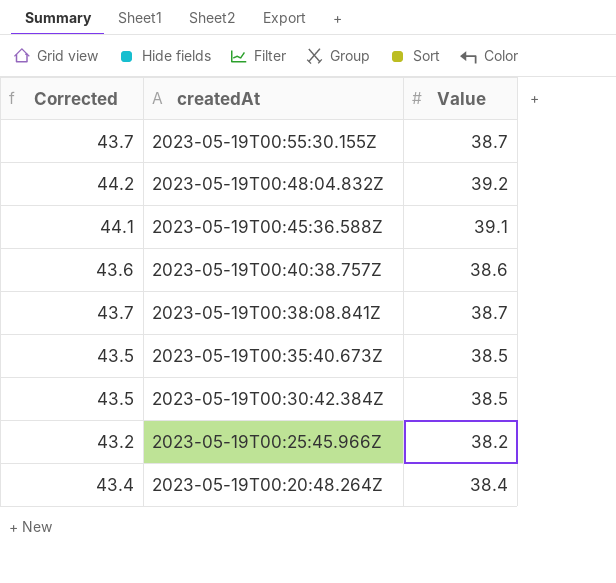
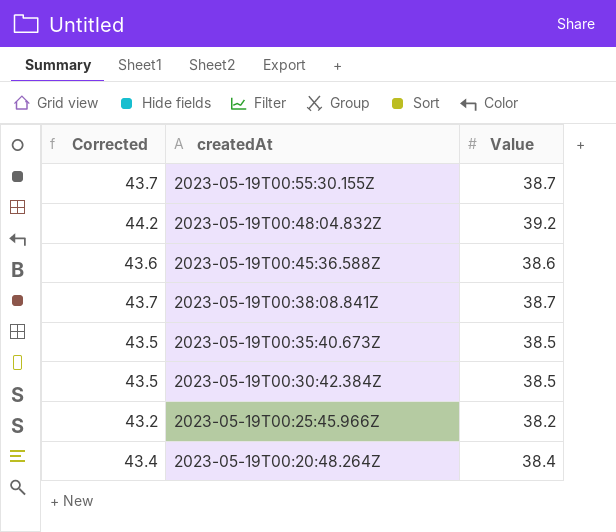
row 2023-05-19T00:40:38.757Z: 43.6 | 38.6 -> none
2023-05-19T00:45:36.588Z | Corrected: 44.1 -> 43.6
2023-05-19T00:45:36.588Z | Value: 39.1 -> 38.6

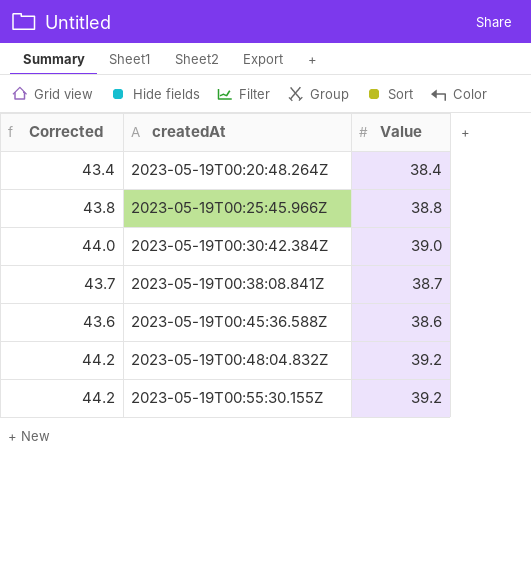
row order: createdAt descending -> createdAt ascending
row 2023-05-19T00:35:40.673Z: 43.5 | 38.5 -> none
2023-05-19T00:25:45.966Z | Corrected: 43.2 -> 43.8
2023-05-19T00:25:45.966Z | Value: 38.2 -> 38.8
2023-05-19T00:30:42.384Z | Corrected: 43.5 -> 44.0
2023-05-19T00:30:42.384Z | Value: 38.5 -> 39.0
2023-05-19T00:55:30.155Z | Corrected: 43.7 -> 44.2
2023-05-19T00:55:30.155Z | Value: 38.7 -> 39.2

